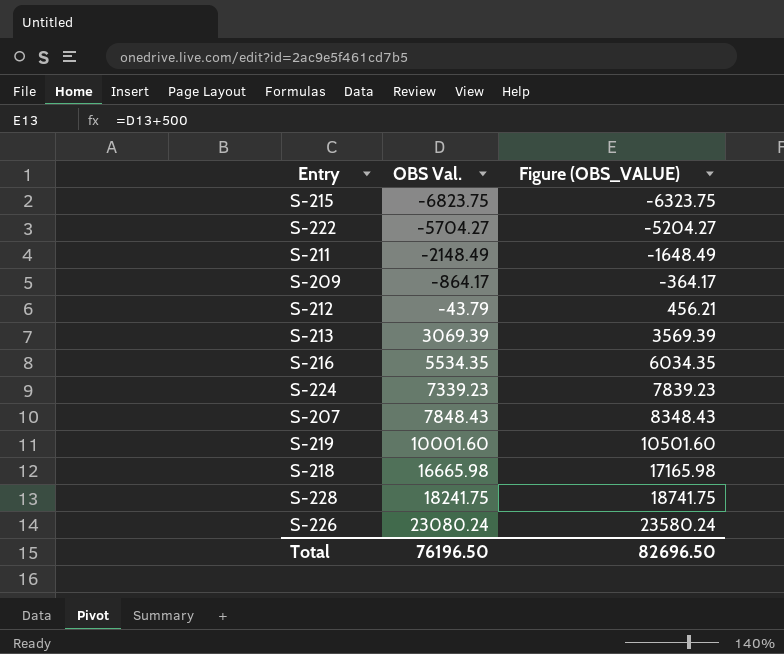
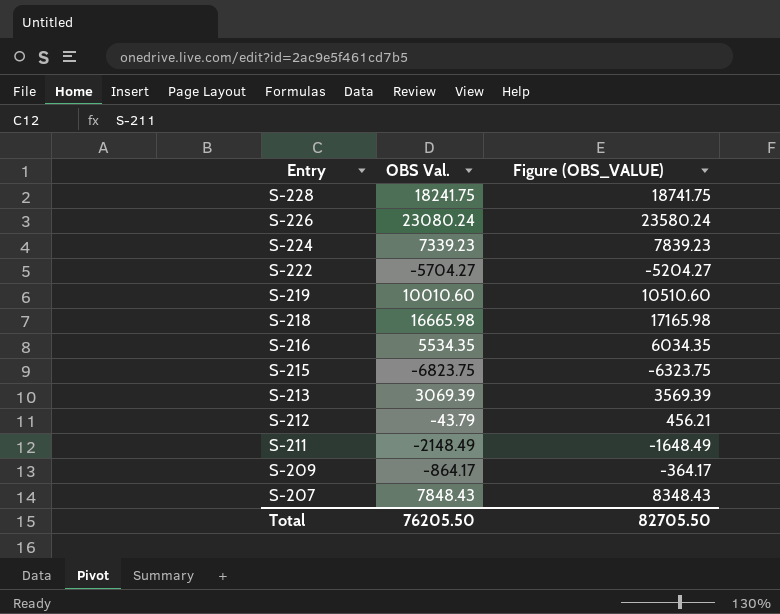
row order: OBS Val. ascending -> Entry descending
S-219 | OBS Val.: 10001.60 -> 10010.60
S-219 | Figure (OBS_VALUE): 10501.60 -> 10510.60
Total | OBS Val.: 76196.50 -> 76205.50
Total | Figure (OBS_VALUE): 82696.50 -> 82705.50

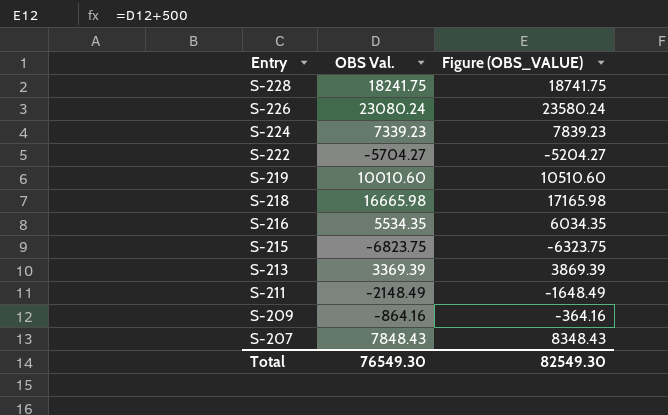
row S-212: -43.79 | 456.21 -> none
S-213 | OBS Val.: 3069.39 -> 3369.39
S-213 | Figure (OBS_VALUE): 3569.39 -> 3869.39
S-209 | OBS Val.: -864.17 -> -864.16
S-209 | Figure (OBS_VALUE): -364.17 -> -364.16
Total | OBS Val.: 76205.50 -> 76549.30
Total | Figure (OBS_VALUE): 82705.50 -> 82549.30

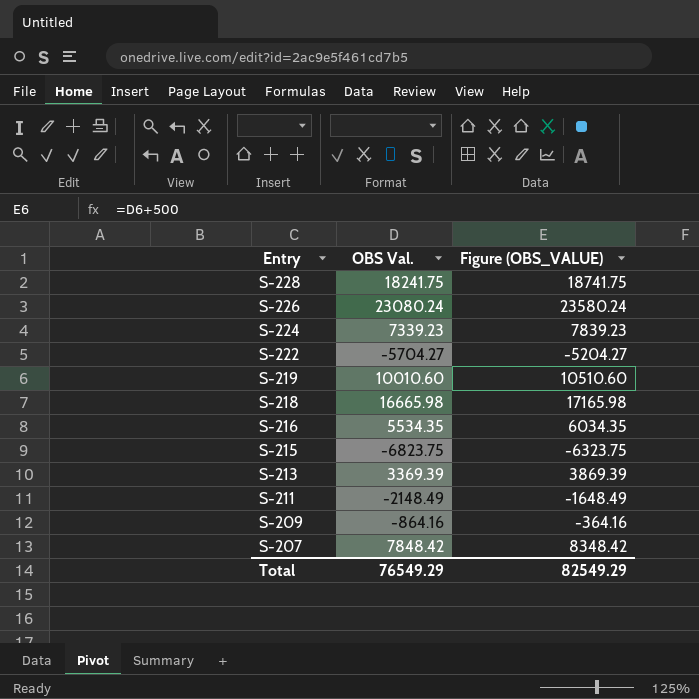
S-207 | OBS Val.: 7848.43 -> 7848.42
S-207 | Figure (OBS_VALUE): 8348.43 -> 8348.42
Total | OBS Val.: 76549.30 -> 76549.29
Total | Figure (OBS_VALUE): 82549.30 -> 82549.29

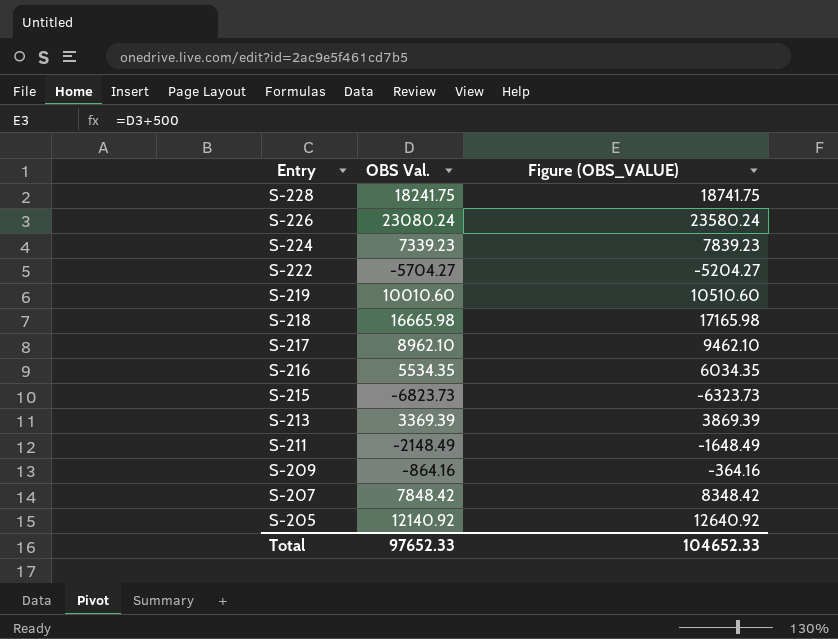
row S-217: none -> 8962.10 | 9462.10
S-215 | OBS Val.: -6823.75 -> -6823.73
S-215 | Figure (OBS_VALUE): -6323.75 -> -6323.73
row S-205: none -> 12140.92 | 12640.92
Total | OBS Val.: 76549.29 -> 97652.33
Total | Figure (OBS_VALUE): 82549.29 -> 104652.33

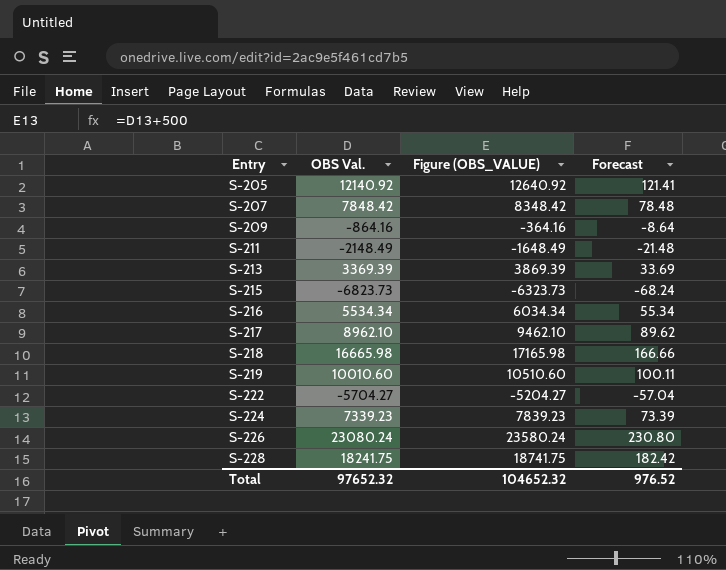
row order: Entry descending -> Entry ascending
column Forecast | formula: none -> [OBS Val.] * 0.01
S-216 | OBS Val.: 5534.35 -> 5534.34
S-216 | Figure (OBS_VALUE): 6034.35 -> 6034.34
Total | OBS Val.: 97652.33 -> 97652.32
Total | Figure (OBS_VALUE): 104652.33 -> 104652.32

